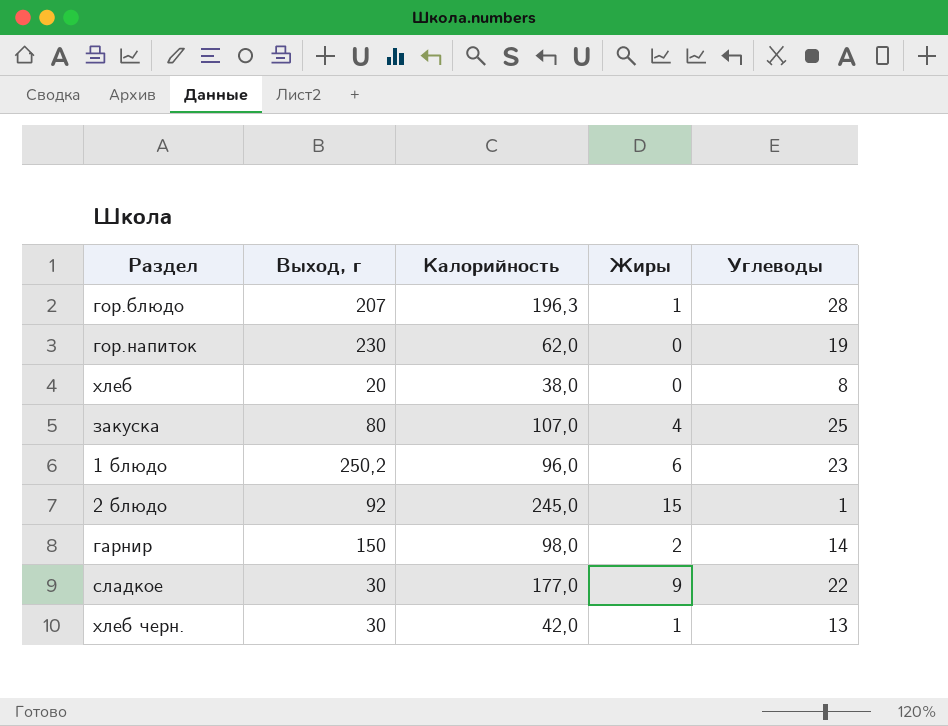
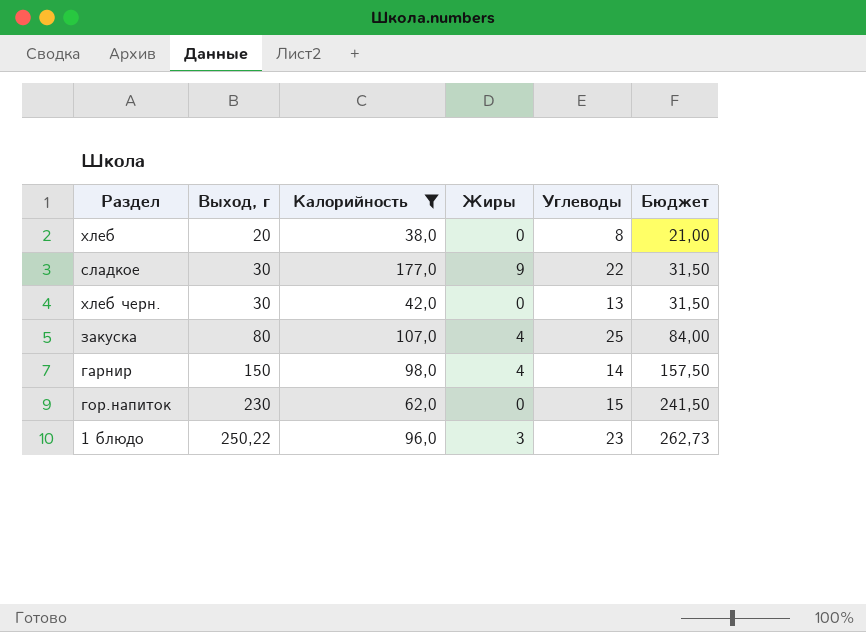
filter: none -> Калорийность <= 177,0
row order: none -> Выход, г ascending
column Бюджет | formula: none -> [Выход, г] * 1,05
хлеб черн. | Жиры: 1 -> 0
гарнир | Жиры: 2 -> 4
гор.напиток | Углеводы: 19 -> 15
1 блюдо | Выход, г: 250,2 -> 250,22
1 блюдо | Жиры: 6 -> 3

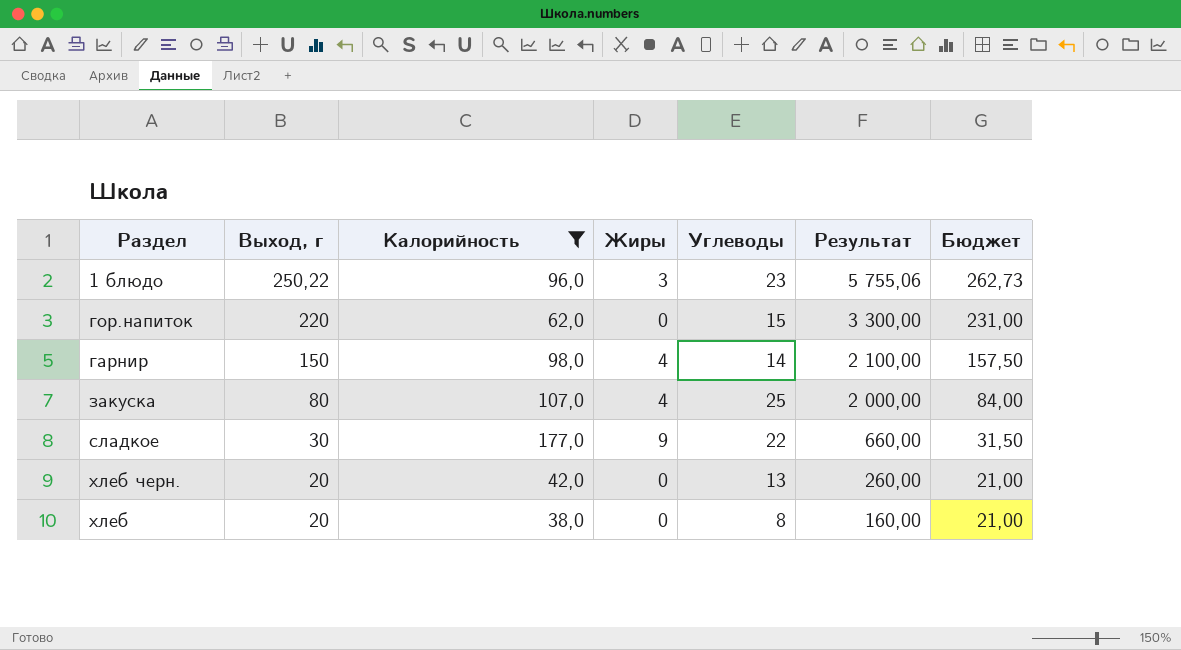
row order: Выход, г ascending -> Выход, г descending
column Результат | formula: none -> [Выход, г] * [Углеводы]
гор.напиток | Выход, г: 230 -> 220
гор.напиток | Бюджет: 241,50 -> 231,00
хлеб черн. | Выход, г: 30 -> 20
хлеб черн. | Бюджет: 31,50 -> 21,00

